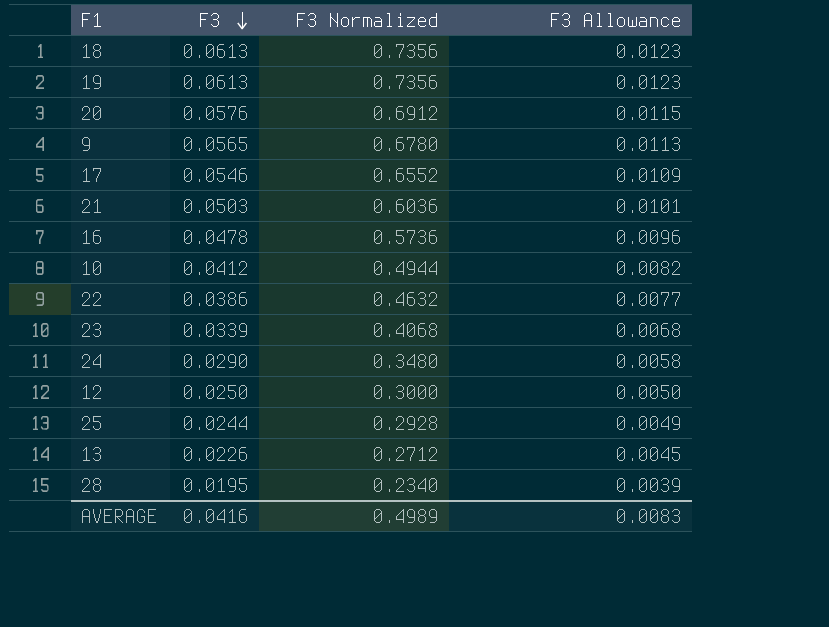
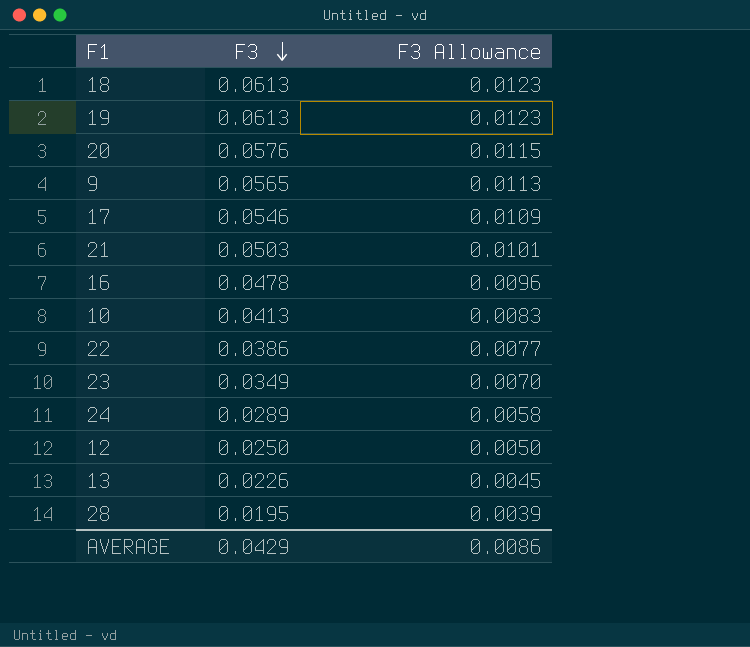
column F3 Normalized | formula: [F3] * 12 -> none
row 25: 0.0244 | 0.2928 | 0.0049 -> none
10 | F3: 0.0412 -> 0.0413
10 | F3 Allowance: 0.0082 -> 0.0083
23 | F3: 0.0339 -> 0.0349
23 | F3 Allowance: 0.0068 -> 0.0070
24 | F3: 0.0290 -> 0.0289
AVERAGE | F3: 0.0416 -> 0.0429
AVERAGE | F3 Allowance: 0.0083 -> 0.0086

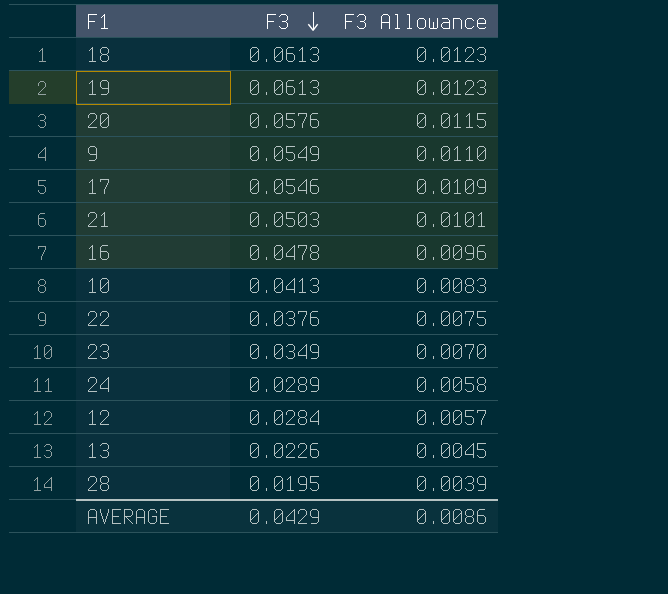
9 | F3: 0.0565 -> 0.0549
9 | F3 Allowance: 0.0113 -> 0.0110
22 | F3: 0.0386 -> 0.0376
22 | F3 Allowance: 0.0077 -> 0.0075
12 | F3: 0.0250 -> 0.0284
12 | F3 Allowance: 0.0050 -> 0.0057

